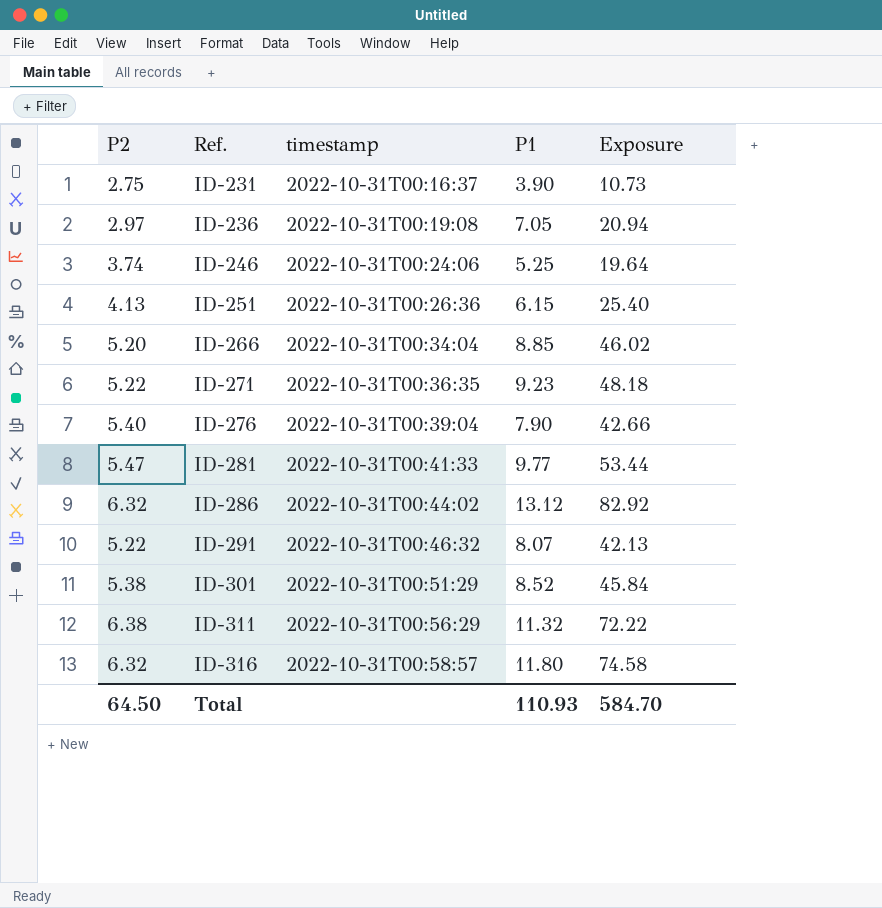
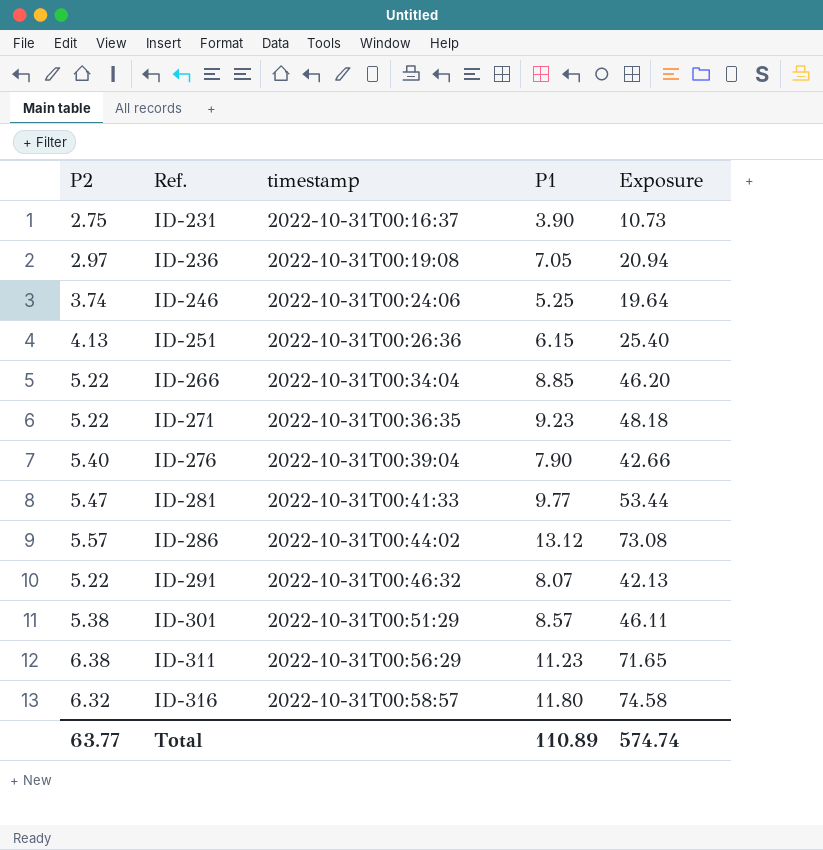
ID-266 | P2: 5.20 -> 5.22
ID-266 | Exposure: 46.02 -> 46.20
ID-286 | P2: 6.32 -> 5.57
ID-286 | Exposure: 82.92 -> 73.08
ID-301 | P1: 8.52 -> 8.57
ID-301 | Exposure: 45.84 -> 46.11
ID-311 | P1: 11.32 -> 11.23
ID-311 | Exposure: 72.22 -> 71.65
Total | P2: 64.50 -> 63.77
Total | P1: 110.93 -> 110.89
Total | Exposure: 584.70 -> 574.74

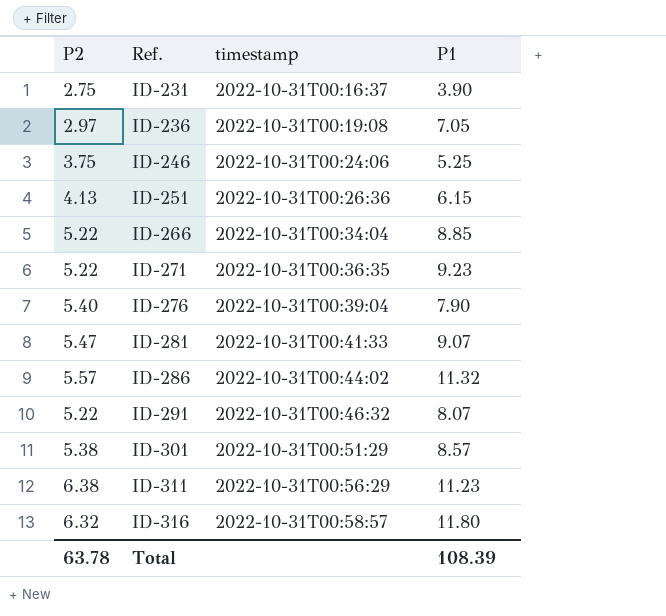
column Exposure | formula: [P2] * [P1] -> none
ID-246 | P2: 3.74 -> 3.75
ID-281 | P1: 9.77 -> 9.07
ID-286 | P1: 13.12 -> 11.32
Total | P2: 63.77 -> 63.78
Total | P1: 110.89 -> 108.39

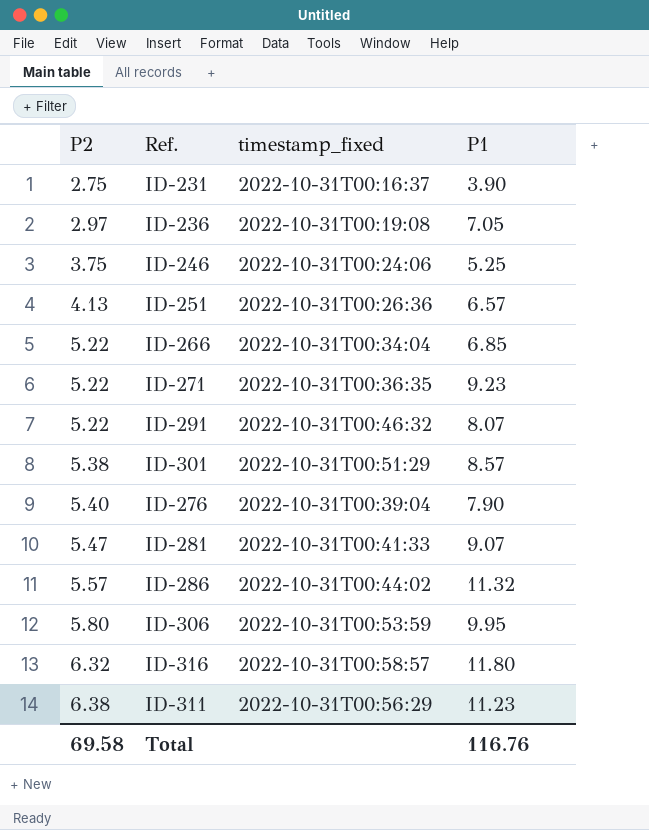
row order: Ref. ascending -> P2 ascending
column name: timestamp -> timestamp_fixed
ID-251 | P1: 6.15 -> 6.57
ID-266 | P1: 8.85 -> 6.85
row ID-306: none -> 5.80 | 2022-10-31T00:53:59 | 9.95
Total | P2: 63.78 -> 69.58
Total | P1: 108.39 -> 116.76

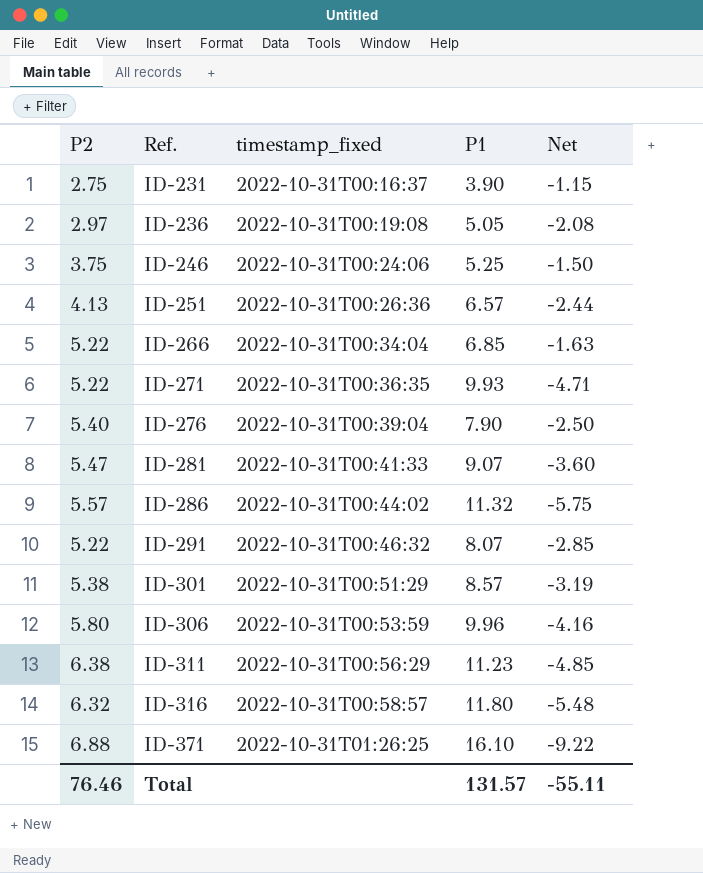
row order: P2 ascending -> Ref. ascending
column Net | formula: none -> [P2] - [P1]
ID-236 | P1: 7.05 -> 5.05
ID-271 | P1: 9.23 -> 9.93
ID-306 | P1: 9.95 -> 9.96
row ID-371: none -> 6.88 | 2022-10-31T01:26:25 | 16.10 | -9.22
Total | P2: 69.58 -> 76.46
Total | P1: 116.76 -> 131.57

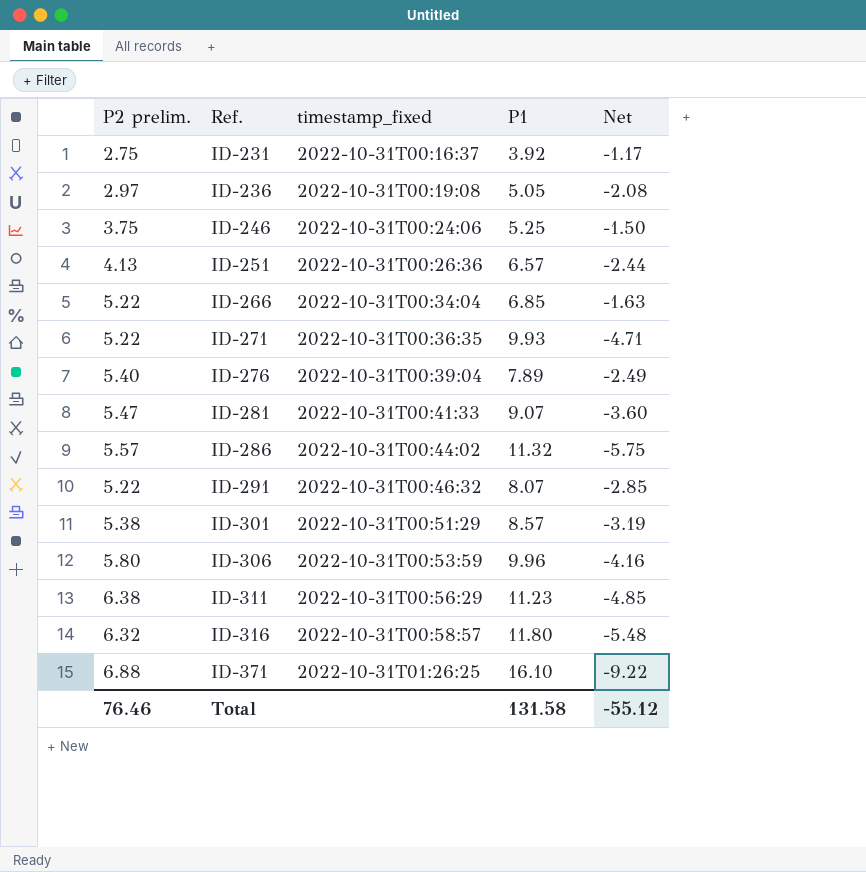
column name: P2 -> P2 prelim.
ID-231 | P1: 3.90 -> 3.92
ID-231 | Net: -1.15 -> -1.17
ID-276 | P1: 7.90 -> 7.89
ID-276 | Net: -2.50 -> -2.49
Total | P1: 131.57 -> 131.58
Total | Net: -55.11 -> -55.12

